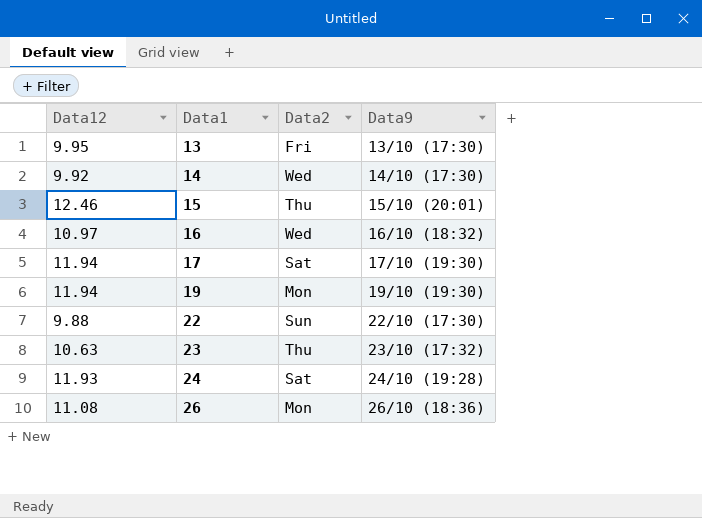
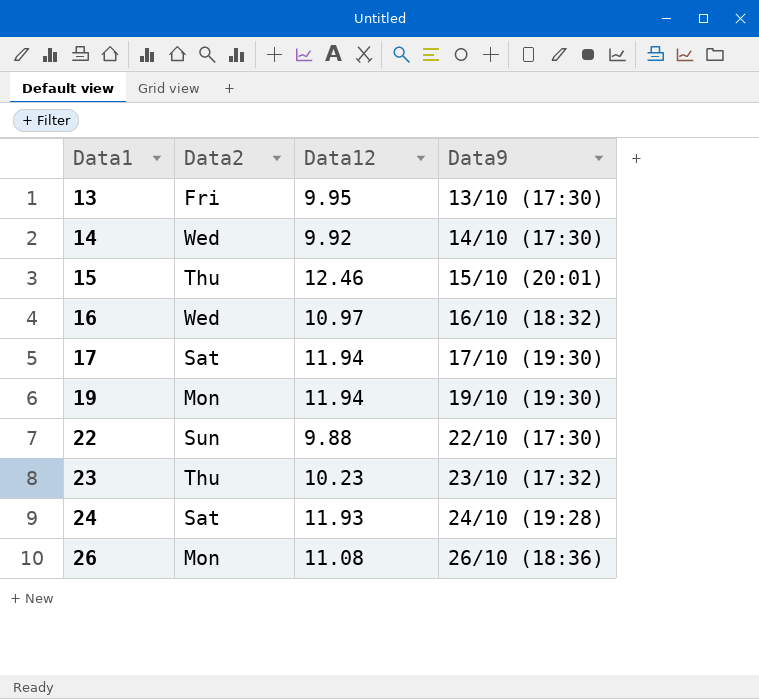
column Data12 | position: 1 -> 3
23 | Data12: 10.63 -> 10.23

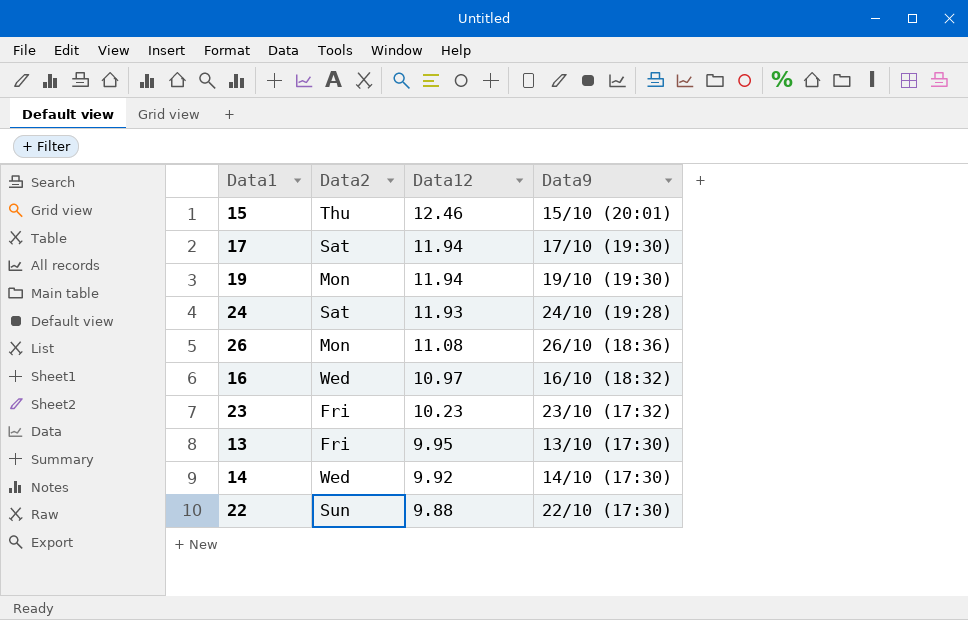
row order: Data1 ascending -> Data12 descending
23 | Data2: Thu -> Fri

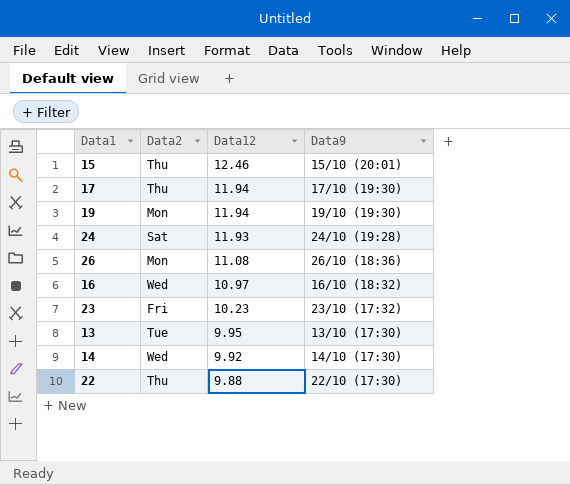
17 | Data2: Sat -> Thu
13 | Data2: Fri -> Tue
22 | Data2: Sun -> Thu

